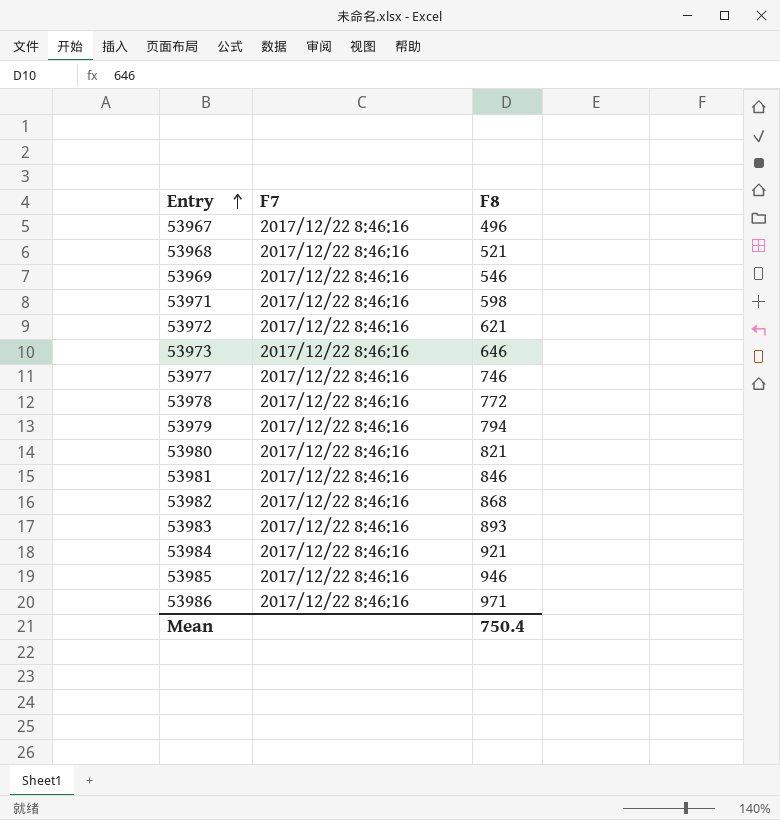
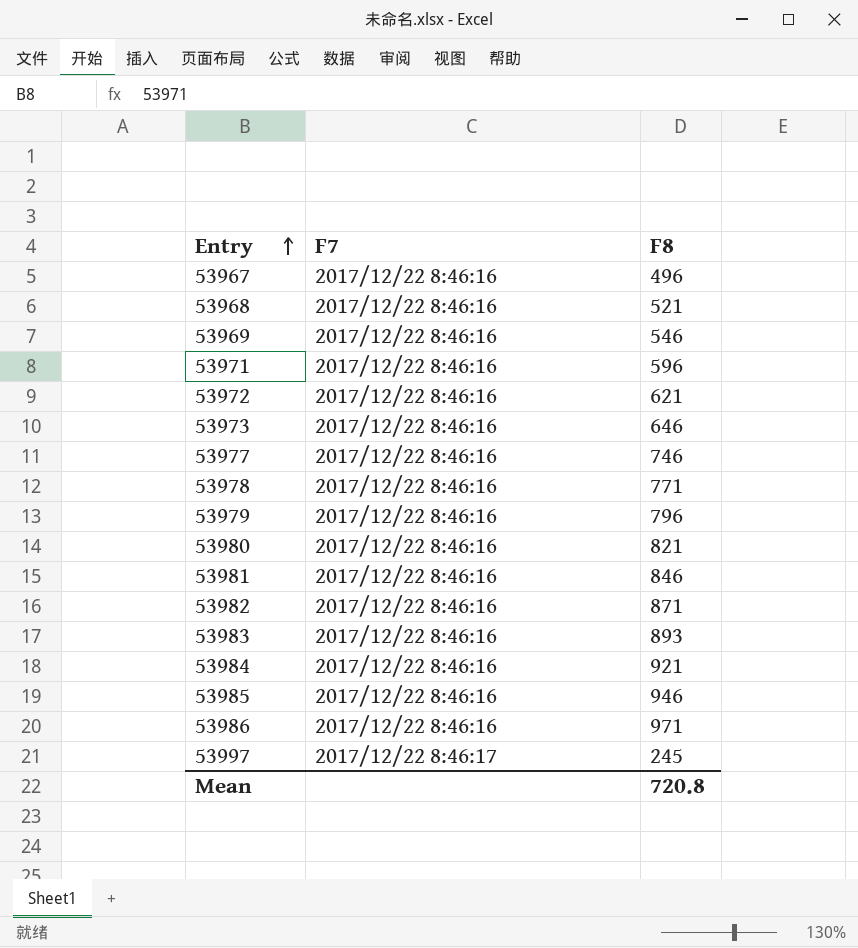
53971 | F8: 598 -> 596
53978 | F8: 772 -> 771
53979 | F8: 794 -> 796
53982 | F8: 868 -> 871
row 53997: none -> 2017/12/22 8:46:17 | 245
Mean | F8: 750.4 -> 720.8

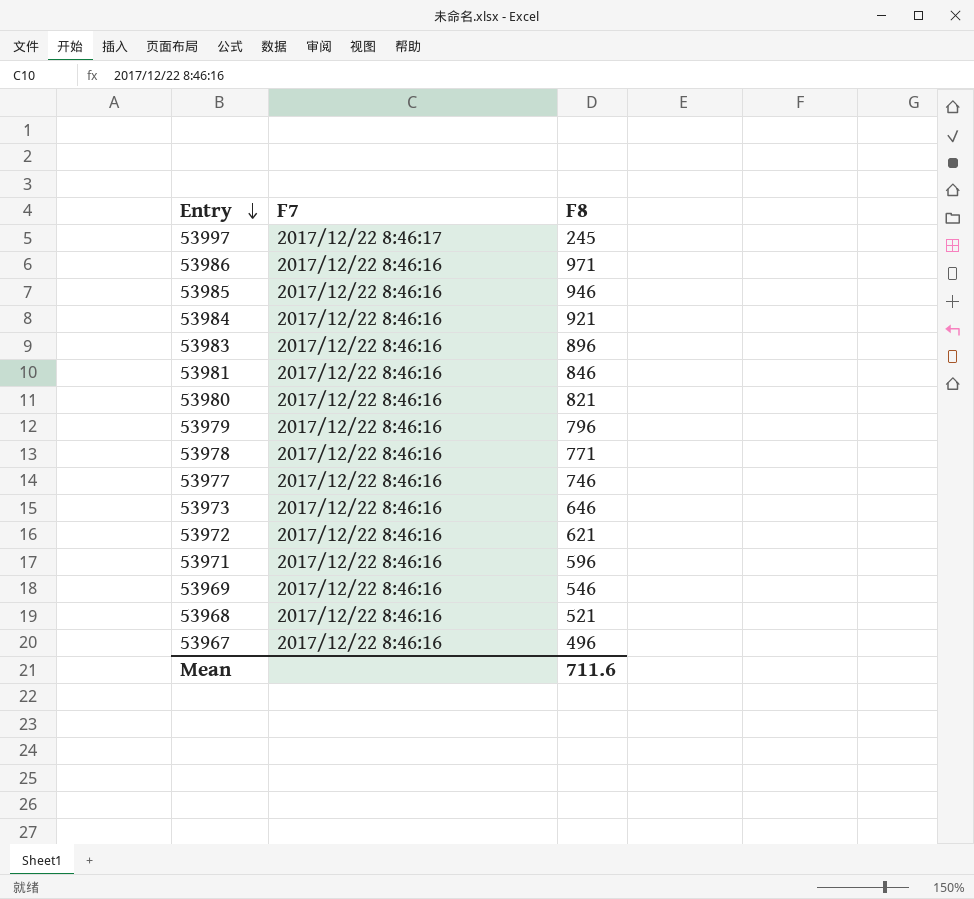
row order: Entry ascending -> Entry descending
row 53982: 2017/12/22 8:46:16 | 871 -> none
53983 | F8: 893 -> 896
Mean | F8: 720.8 -> 711.6

